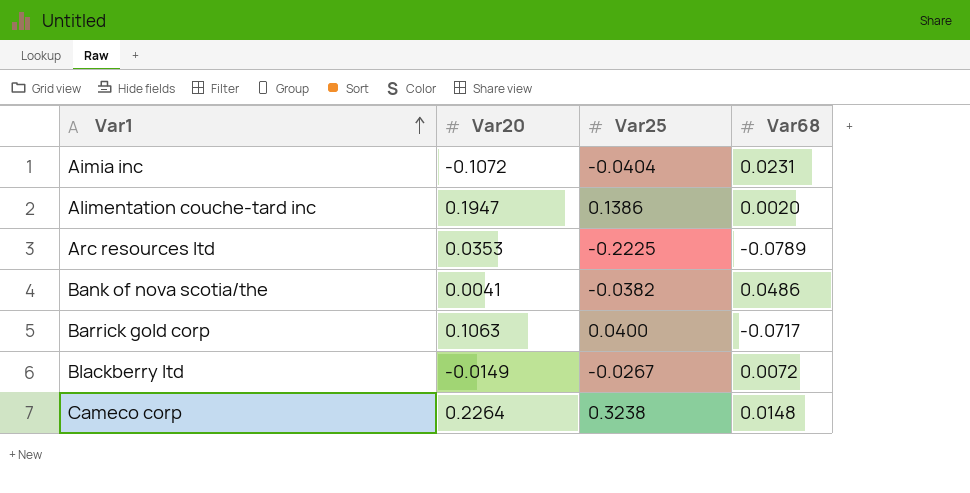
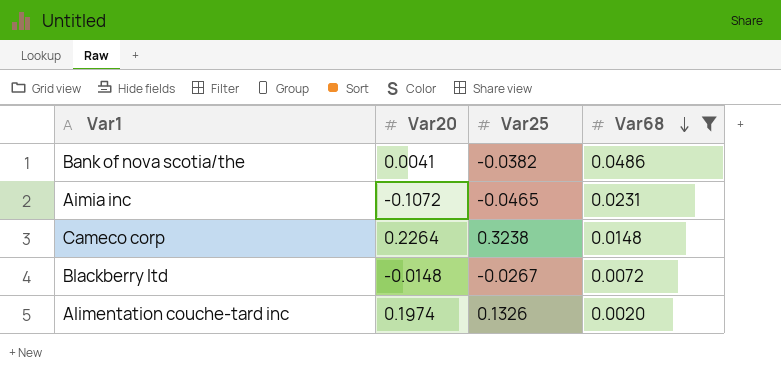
filter: none -> Var68 >= 0.0020
row order: Var1 ascending -> Var68 descending
Aimia inc | Var25: -0.0404 -> -0.0465
Blackberry ltd | Var20: -0.0149 -> -0.0148
Alimentation couche-tard inc | Var20: 0.1947 -> 0.1974
Alimentation couche-tard inc | Var25: 0.1386 -> 0.1326

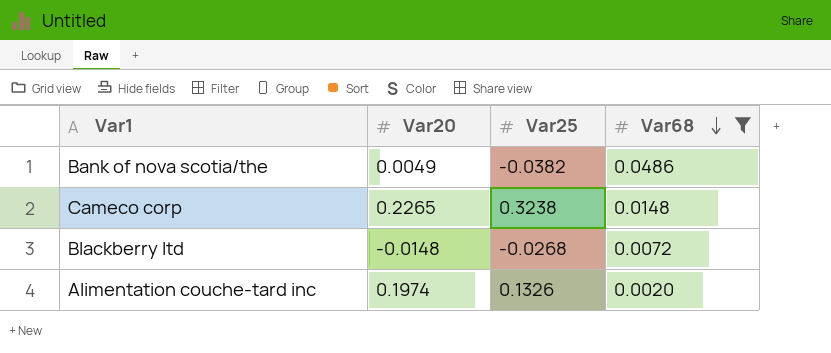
row Aimia inc: -0.1072 | -0.0465 | 0.0231 -> none
Bank of nova scotia/the | Var20: 0.0041 -> 0.0049
Cameco corp | Var20: 0.2264 -> 0.2265
Blackberry ltd | Var25: -0.0267 -> -0.0268

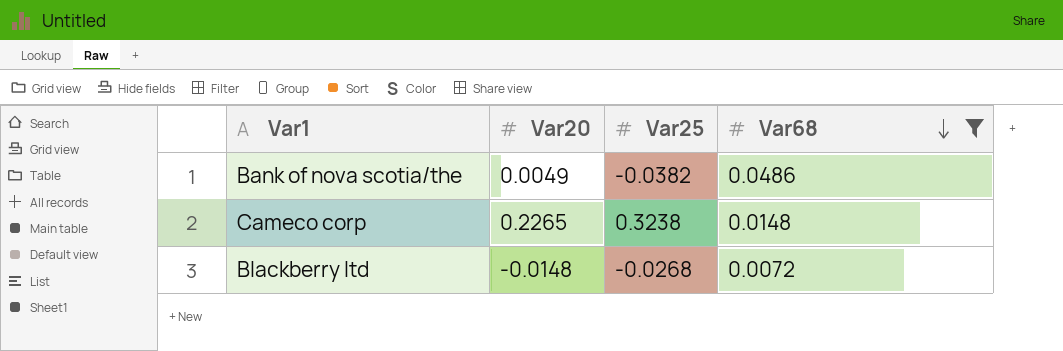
row Alimentation couche-tard inc: 0.1974 | 0.1326 | 0.0020 -> none

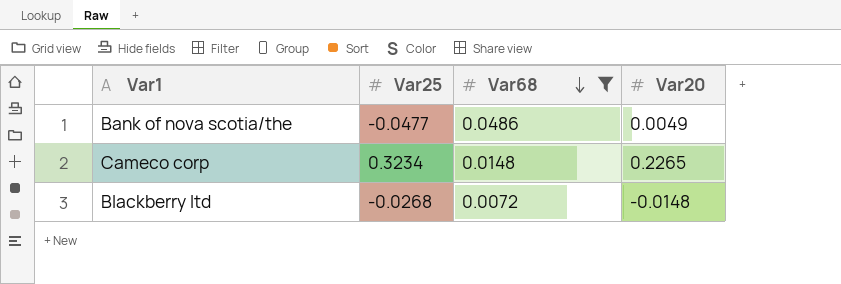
column Var20 | position: 2 -> 4
Bank of nova scotia/the | Var25: -0.0382 -> -0.0477
Cameco corp | Var25: 0.3238 -> 0.3234

